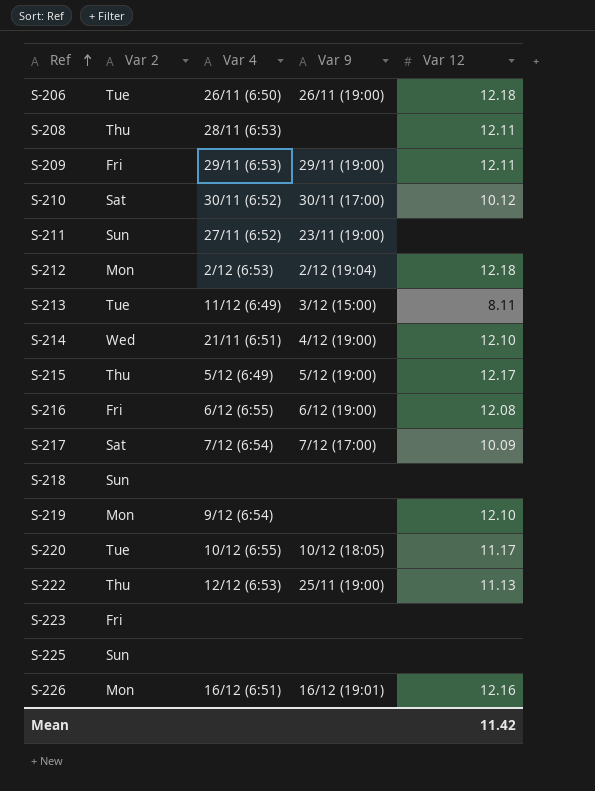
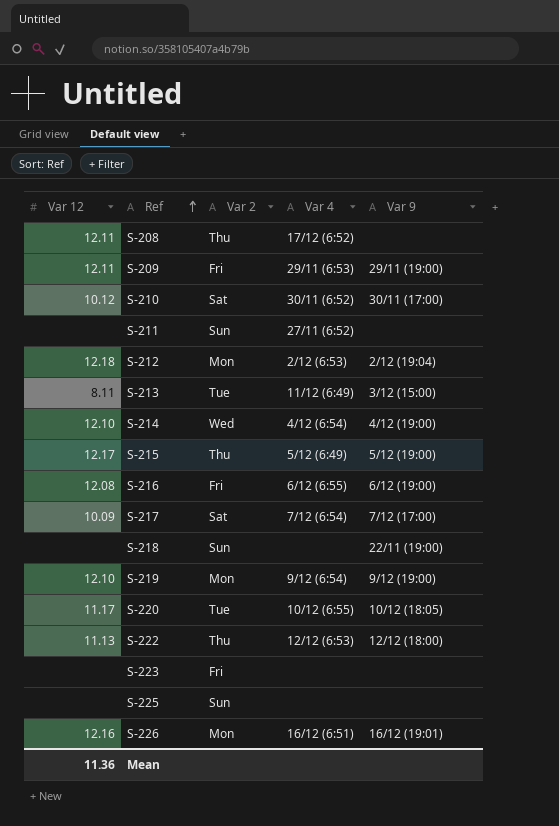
column Var 12 | position: 5 -> 1
row S-206: Tue | 26/11 (6:50) | 26/11 (19:00) | 12.18 -> none
S-208 | Var 4: 28/11 (6:53) -> 17/12 (6:52)
S-211 | Var 9: 23/11 (19:00) -> none
S-214 | Var 4: 21/11 (6:51) -> 4/12 (6:54)
S-218 | Var 9: none -> 22/11 (19:00)
S-219 | Var 9: none -> 9/12 (19:00)
S-222 | Var 9: 25/11 (19:00) -> 12/12 (18:00)
Mean | Var 12: 11.42 -> 11.36

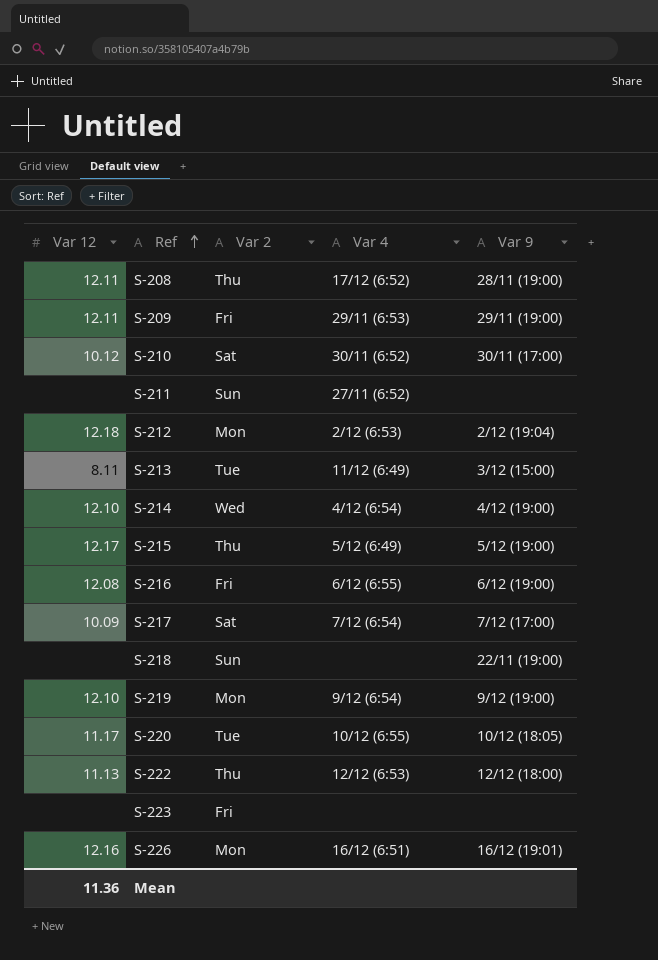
row S-225: none | Sun | none | none -> none
S-208 | Var 9: none -> 28/11 (19:00)

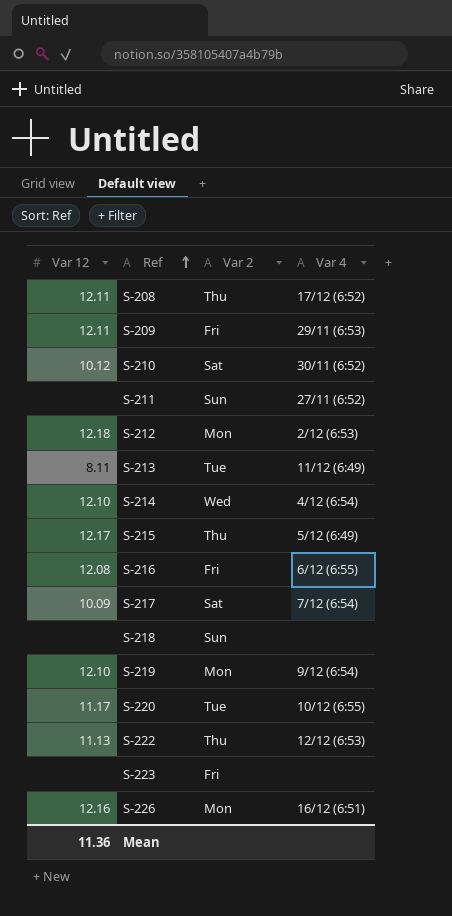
column Var 9 | position: 5 -> none

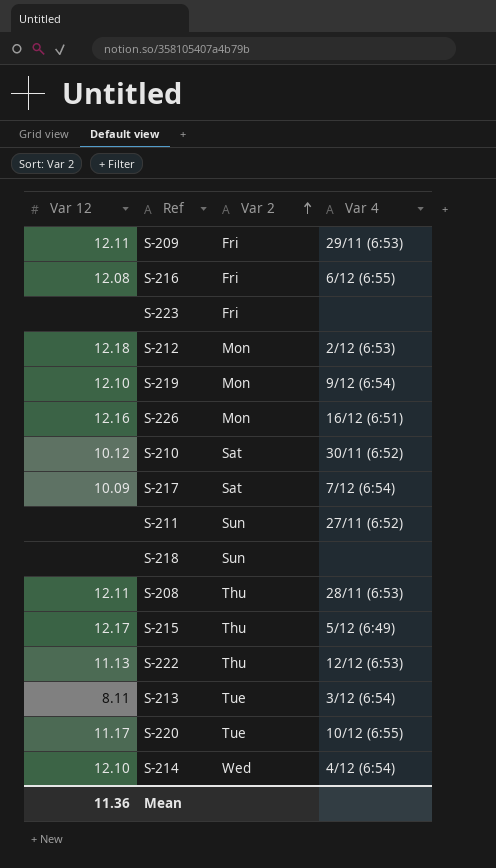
row order: Ref ascending -> Var 2 ascending
S-208 | Var 4: 17/12 (6:52) -> 28/11 (6:53)
S-213 | Var 4: 11/12 (6:49) -> 3/12 (6:54)

